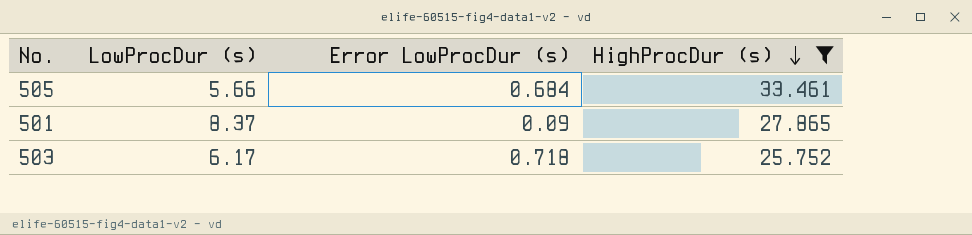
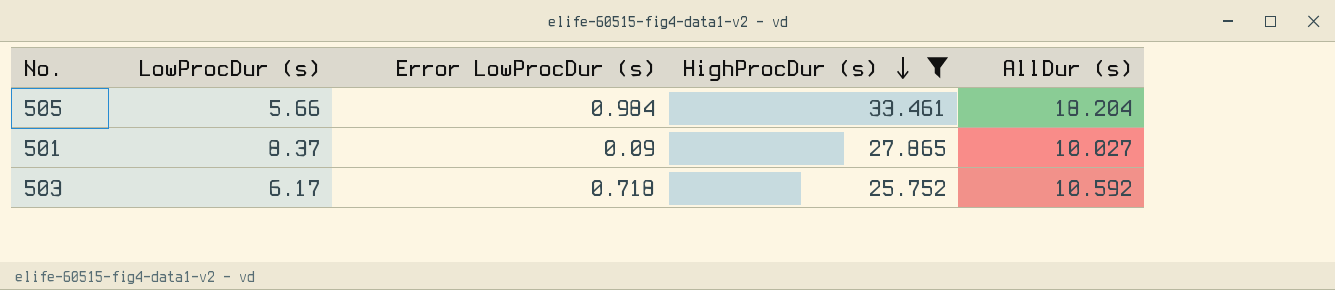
column AllDur (s) | position: none -> 5
505 | Error LowProcDur (s): 0.684 -> 0.984

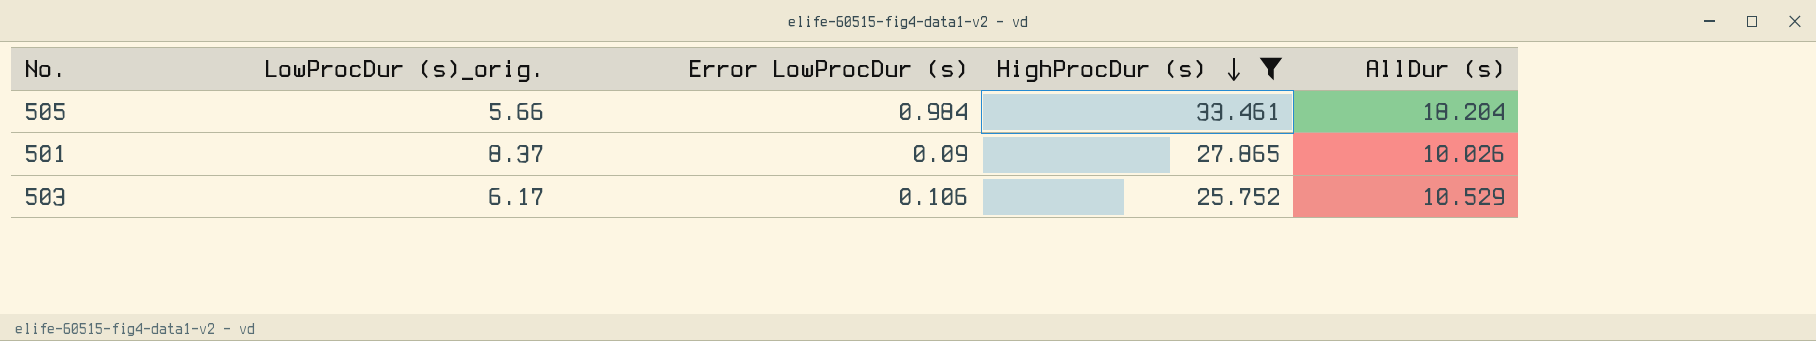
column name: LowProcDur (s) -> LowProcDur (s)_orig.
501 | AllDur (s): 10.027 -> 10.026
503 | Error LowProcDur (s): 0.718 -> 0.106
503 | AllDur (s): 10.592 -> 10.529

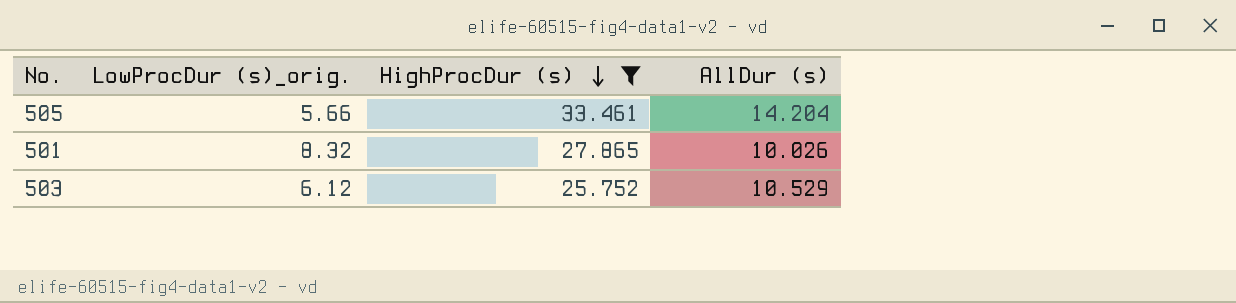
column Error LowProcDur (s) | position: 3 -> none
505 | AllDur (s): 18.204 -> 14.204
501 | LowProcDur (s)_orig.: 8.37 -> 8.32
503 | LowProcDur (s)_orig.: 6.17 -> 6.12

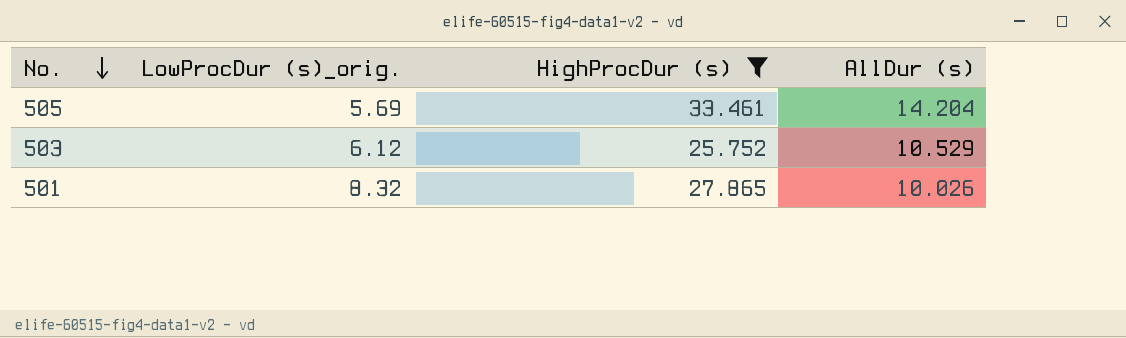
row order: HighProcDur (s) descending -> No. descending
505 | LowProcDur (s)_orig.: 5.66 -> 5.69

